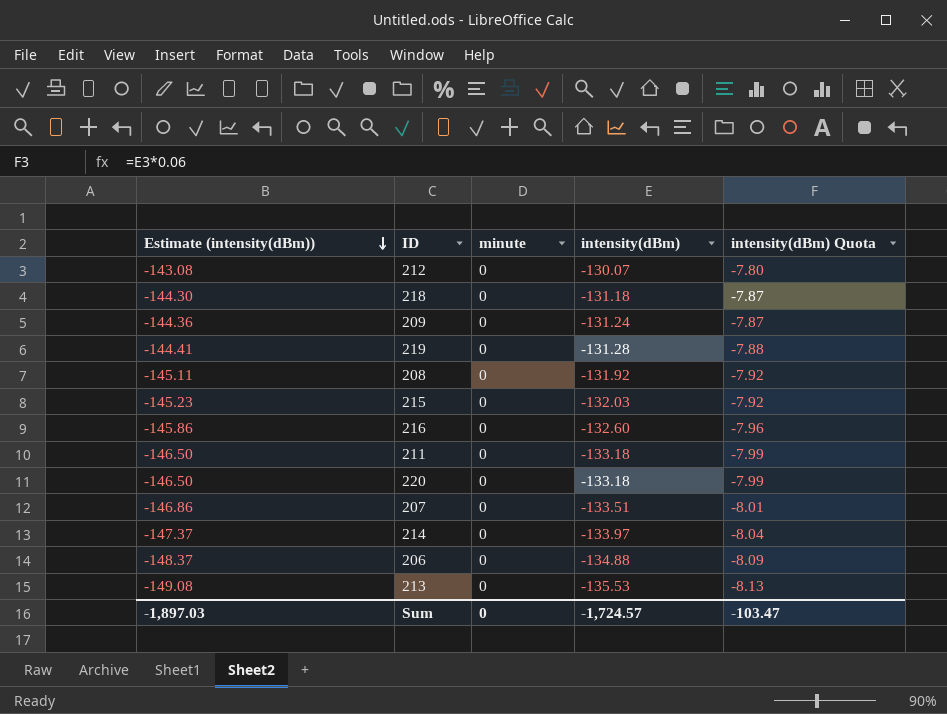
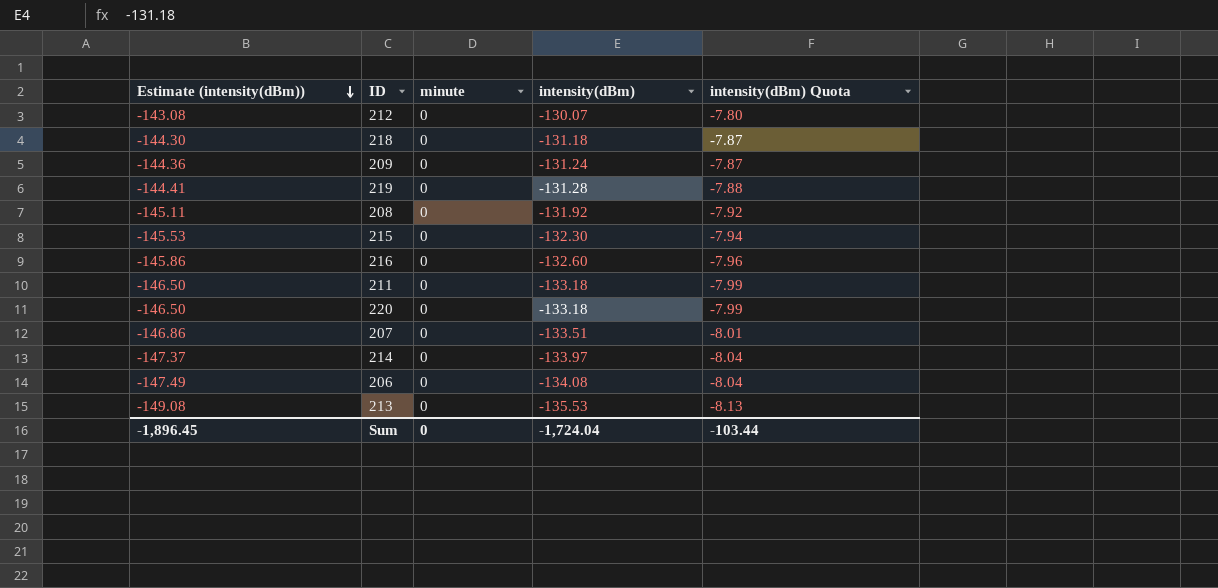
215 | Estimate (intensity(dBm)): -145.23 -> -145.53
215 | intensity(dBm): -132.03 -> -132.30
215 | intensity(dBm) Quota: -7.92 -> -7.94
206 | Estimate (intensity(dBm)): -148.37 -> -147.49
206 | intensity(dBm): -134.88 -> -134.08
206 | intensity(dBm) Quota: -8.09 -> -8.04
Sum | Estimate (intensity(dBm)): -1,897.03 -> -1,896.45
Sum | intensity(dBm): -1,724.57 -> -1,724.04
Sum | intensity(dBm) Quota: -103.47 -> -103.44

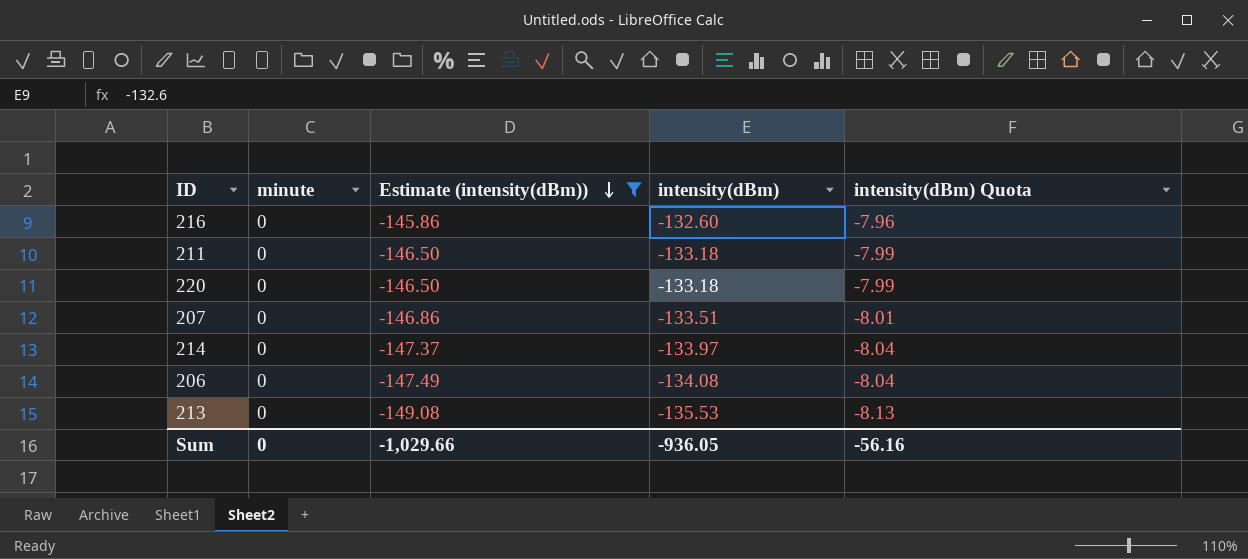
filter: none -> Estimate (intensity(dBm)) <= -145.86
column Estimate (intensity(dBm)) | position: 1 -> 3
Sum | Estimate (intensity(dBm)): -1,896.45 -> -1,029.66
Sum | intensity(dBm): -1,724.04 -> -936.05
Sum | intensity(dBm) Quota: -103.44 -> -56.16

